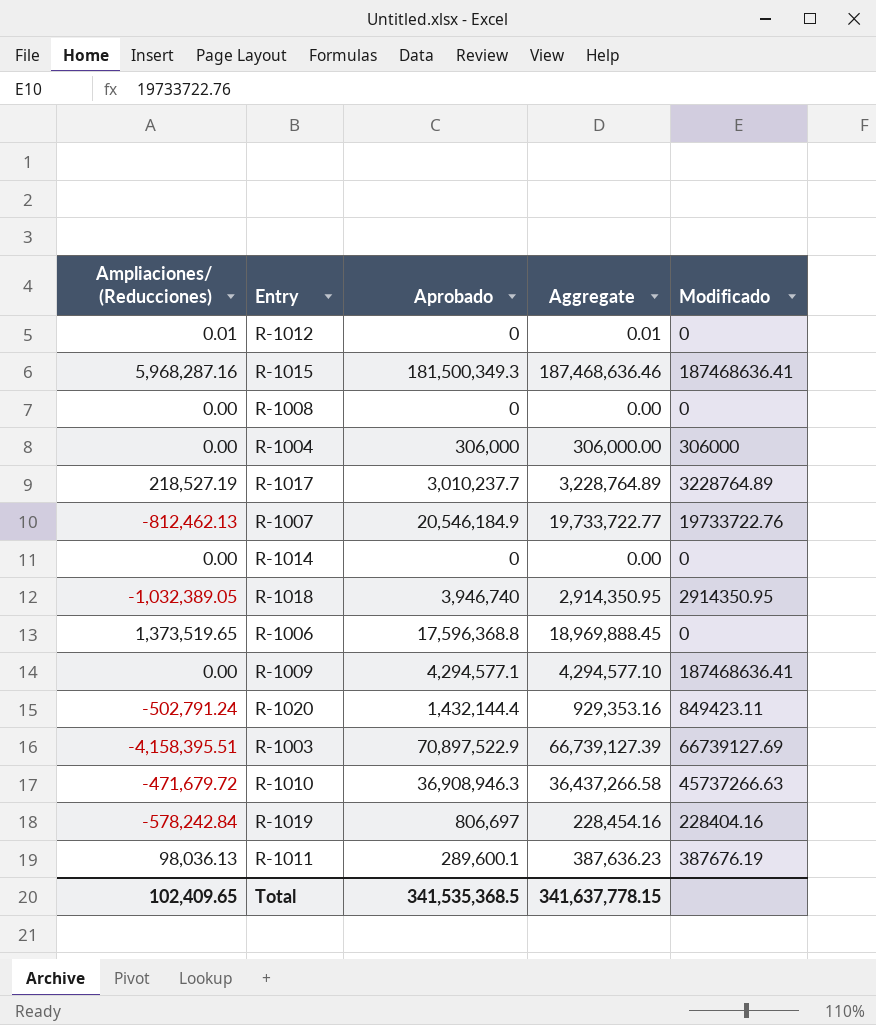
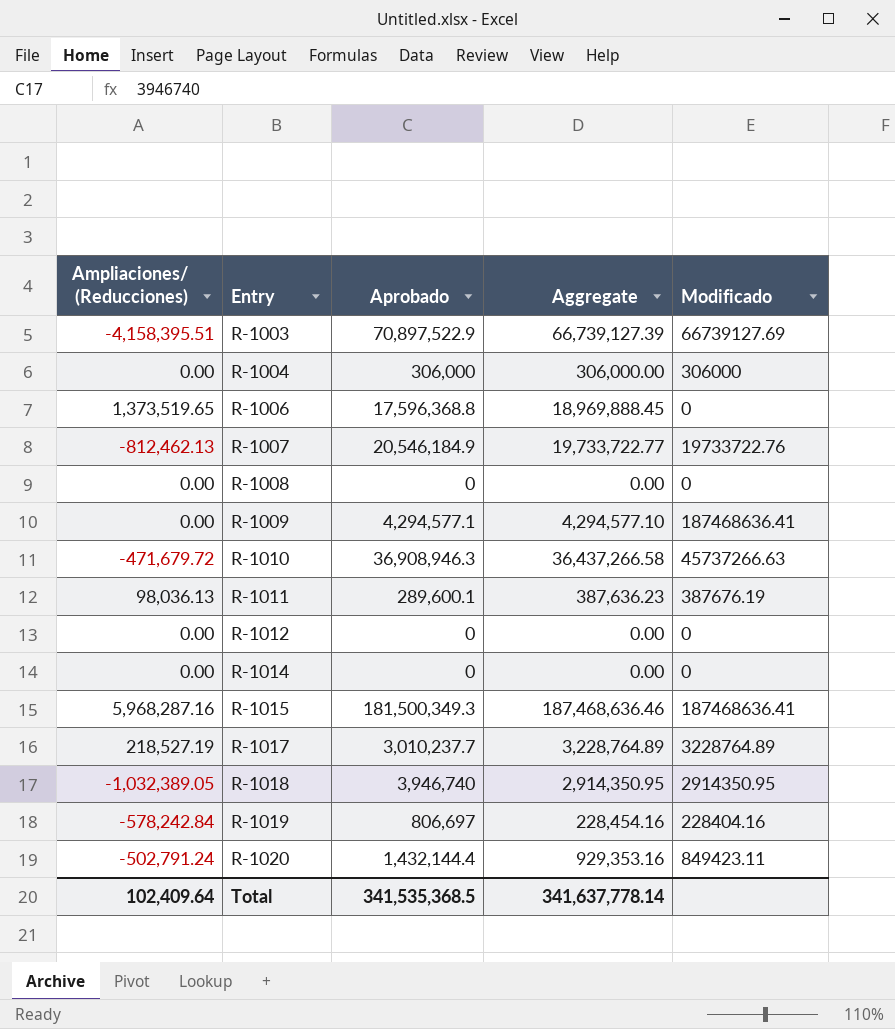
row order: none -> Entry ascending
R-1012 | Ampliaciones/ (Reducciones): 0.01 -> 0.00
R-1012 | Aggregate: 0.01 -> 0.00
Total | Ampliaciones/ (Reducciones): 102,409.65 -> 102,409.64
Total | Aggregate: 341,637,778.15 -> 341,637,778.14

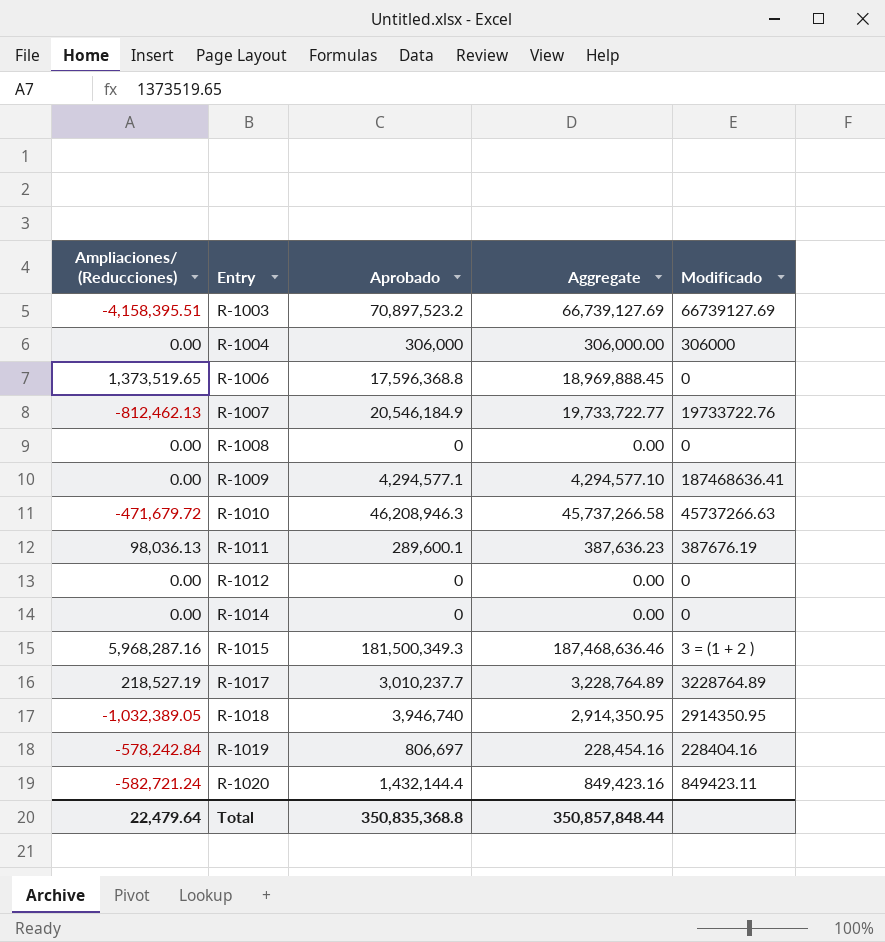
R-1003 | Aprobado: 70,897,522.9 -> 70,897,523.2
R-1003 | Aggregate: 66,739,127.39 -> 66,739,127.69
R-1010 | Aprobado: 36,908,946.3 -> 46,208,946.3
R-1010 | Aggregate: 36,437,266.58 -> 45,737,266.58
R-1015 | Modificado: 187468636.41 -> 3 = (1 + 2 )
R-1020 | Ampliaciones/ (Reducciones): -502,791.24 -> -582,721.24
R-1020 | Aggregate: 929,353.16 -> 849,423.16
Total | Ampliaciones/ (Reducciones): 102,409.64 -> 22,479.64
Total | Aprobado: 341,535,368.5 -> 350,835,368.8
Total | Aggregate: 341,637,778.14 -> 350,857,848.44

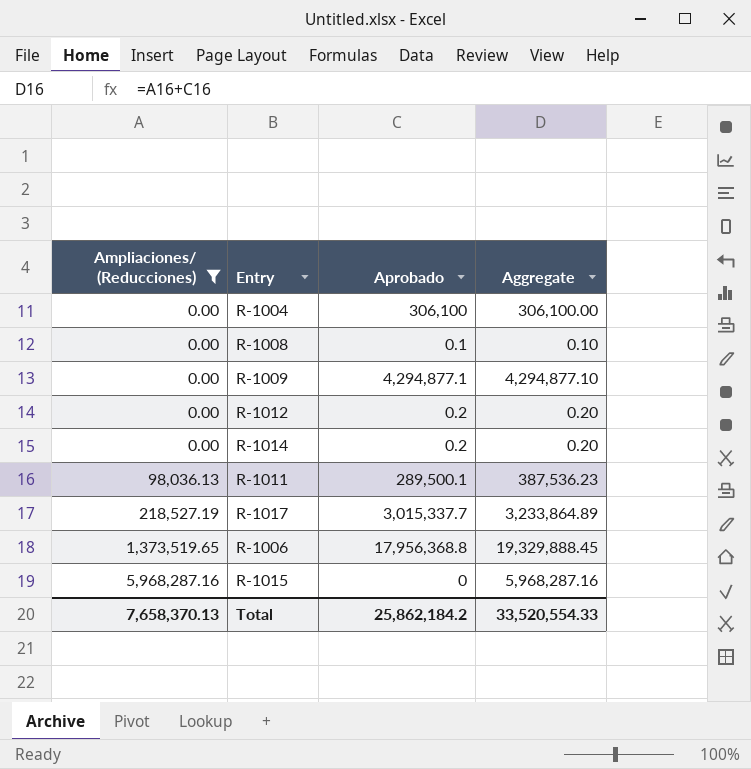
filter: none -> Ampliaciones/ (Reducciones) >= 0.00
row order: Entry ascending -> Ampliaciones/ (Reducciones) ascending
column Modificado | position: 5 -> none
R-1004 | Aprobado: 306,000 -> 306,100
R-1004 | Aggregate: 306,000.00 -> 306,100.00
R-1008 | Aprobado: 0 -> 0.1
R-1008 | Aggregate: 0.00 -> 0.10
R-1009 | Aprobado: 4,294,577.1 -> 4,294,877.1
R-1009 | Aggregate: 4,294,577.10 -> 4,294,877.10
R-1012 | Aprobado: 0 -> 0.2
R-1012 | Aggregate: 0.00 -> 0.20
R-1014 | Aprobado: 0 -> 0.2
R-1014 | Aggregate: 0.00 -> 0.20
R-1011 | Aprobado: 289,600.1 -> 289,500.1
R-1011 | Aggregate: 387,636.23 -> 387,536.23
R-1017 | Aprobado: 3,010,237.7 -> 3,015,337.7
R-1017 | Aggregate: 3,228,764.89 -> 3,233,864.89
R-1006 | Aprobado: 17,596,368.8 -> 17,956,368.8
R-1006 | Aggregate: 18,969,888.45 -> 19,329,888.45
R-1015 | Aprobado: 181,500,349.3 -> 0
R-1015 | Aggregate: 187,468,636.46 -> 5,968,287.16
Total | Ampliaciones/ (Reducciones): 22,479.64 -> 7,658,370.13
Total | Aprobado: 350,835,368.8 -> 25,862,184.2
Total | Aggregate: 350,857,848.44 -> 33,520,554.33

